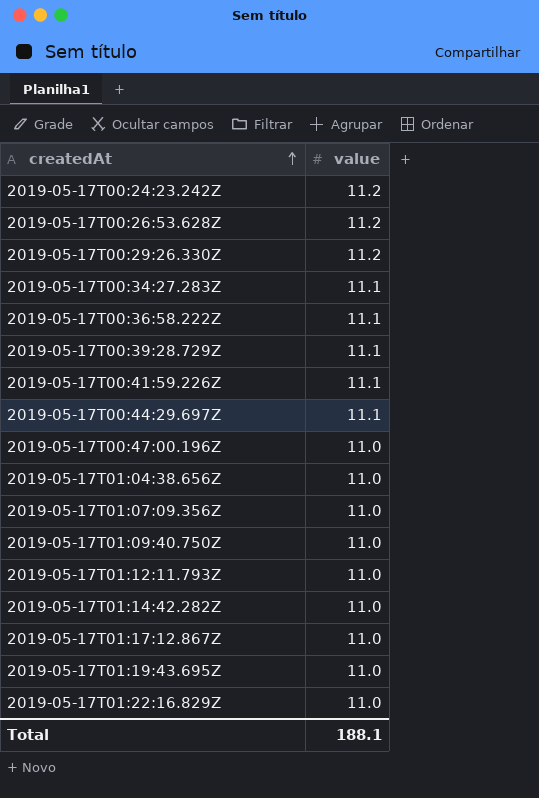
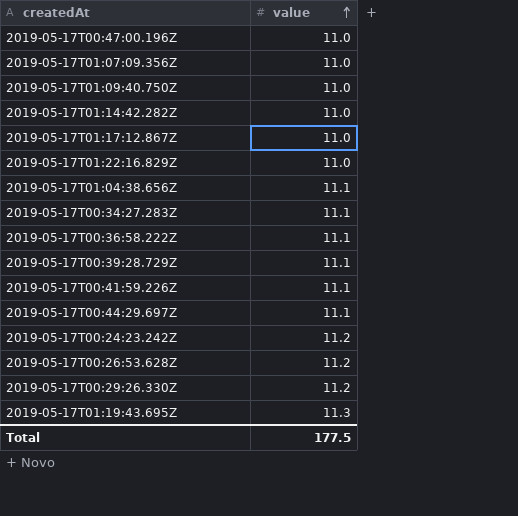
row order: createdAt ascending -> value ascending
row 2019-05-17T01:12:11.793Z: 11.0 -> none
2019-05-17T01:04:38.656Z | value: 11.0 -> 11.1
2019-05-17T01:19:43.695Z | value: 11.0 -> 11.3
Total | value: 188.1 -> 177.5

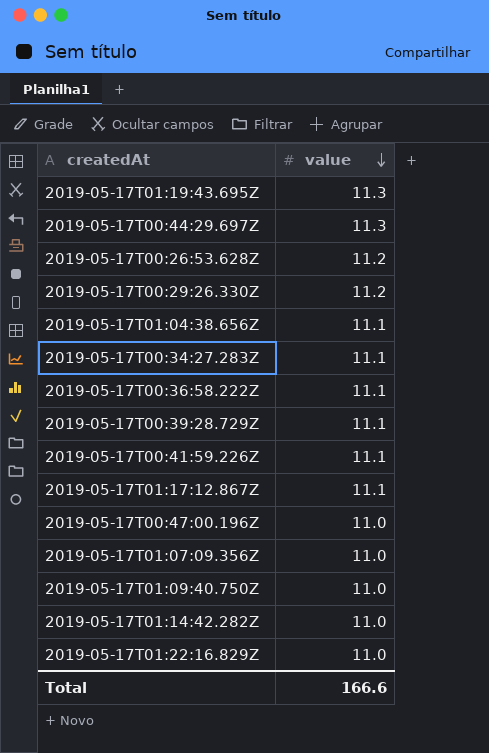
row order: value ascending -> value descending
row 2019-05-17T00:24:23.242Z: 11.2 -> none
2019-05-17T00:44:29.697Z | value: 11.1 -> 11.3
2019-05-17T01:17:12.867Z | value: 11.0 -> 11.1
Total | value: 177.5 -> 166.6

